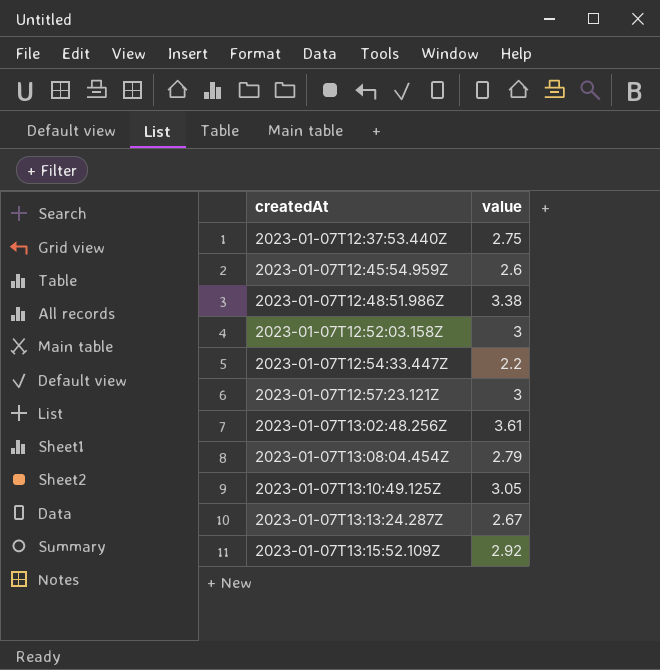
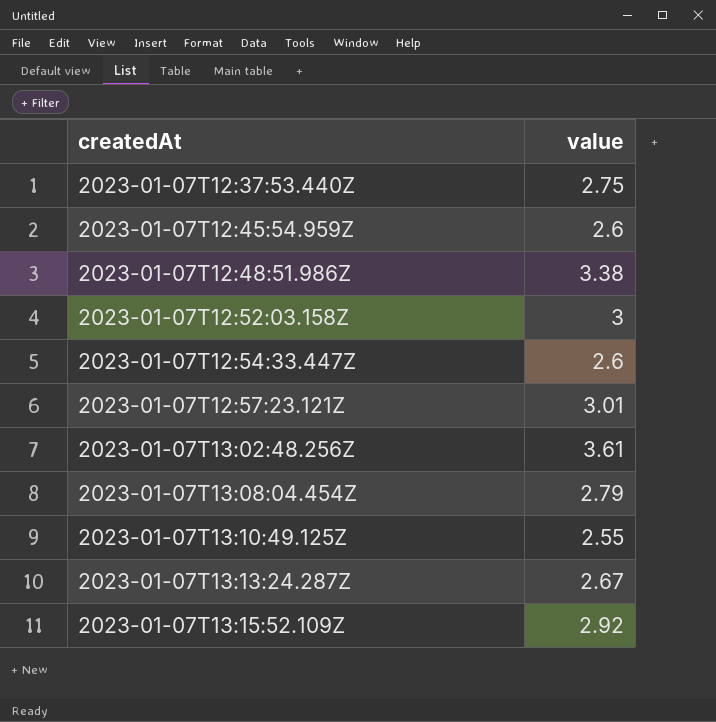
2023-01-07T12:54:33.447Z | value: 2.2 -> 2.6
2023-01-07T12:57:23.121Z | value: 3 -> 3.01
2023-01-07T13:10:49.125Z | value: 3.05 -> 2.55

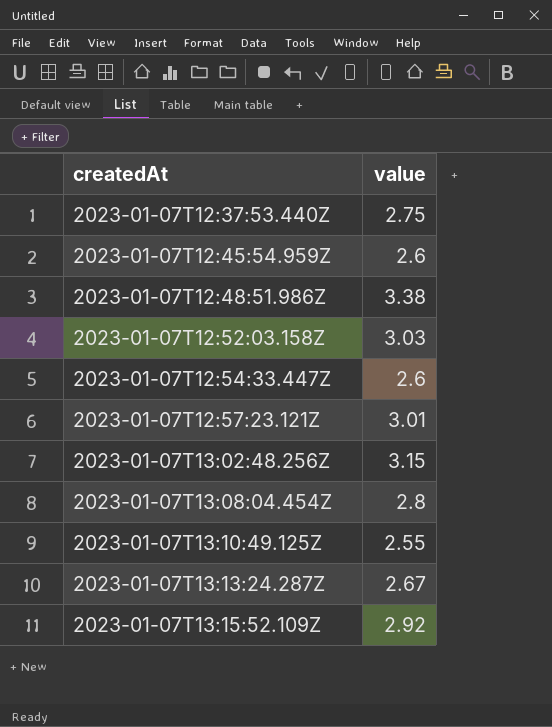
2023-01-07T12:52:03.158Z | value: 3 -> 3.03
2023-01-07T13:02:48.256Z | value: 3.61 -> 3.15
2023-01-07T13:08:04.454Z | value: 2.79 -> 2.8

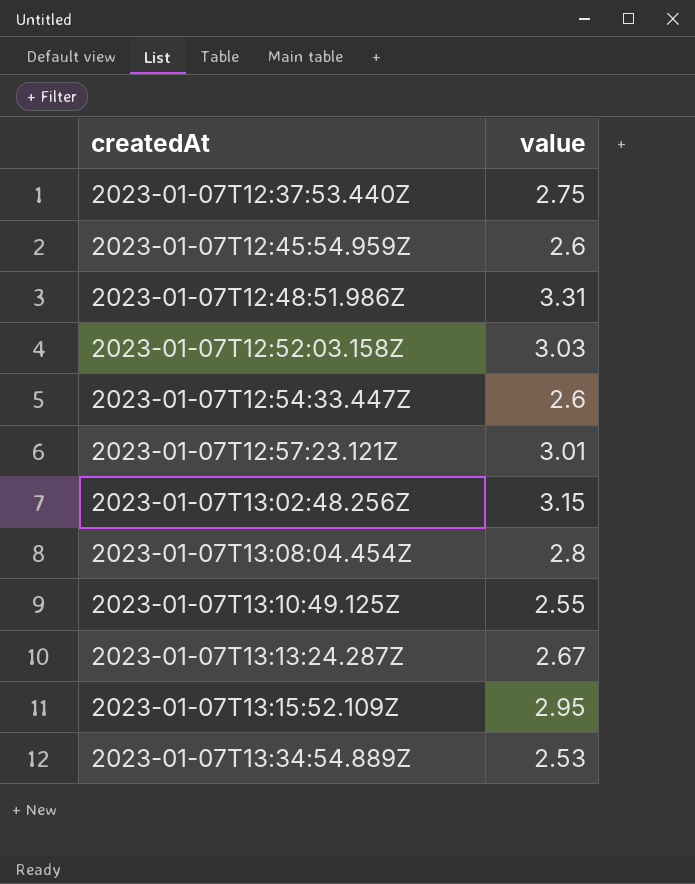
2023-01-07T12:48:51.986Z | value: 3.38 -> 3.31
2023-01-07T13:15:52.109Z | value: 2.92 -> 2.95
row 2023-01-07T13:34:54.889Z: none -> 2.53

